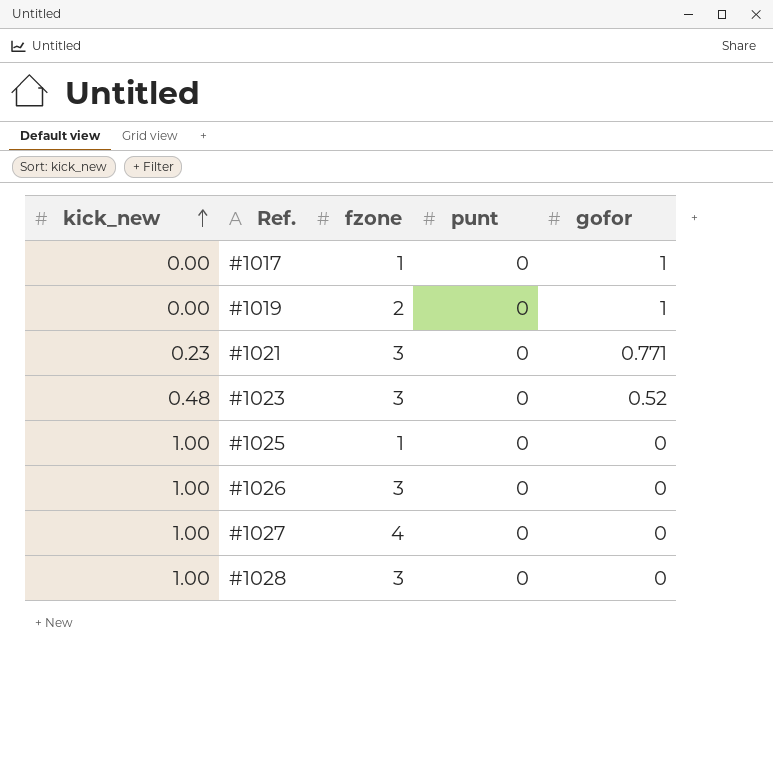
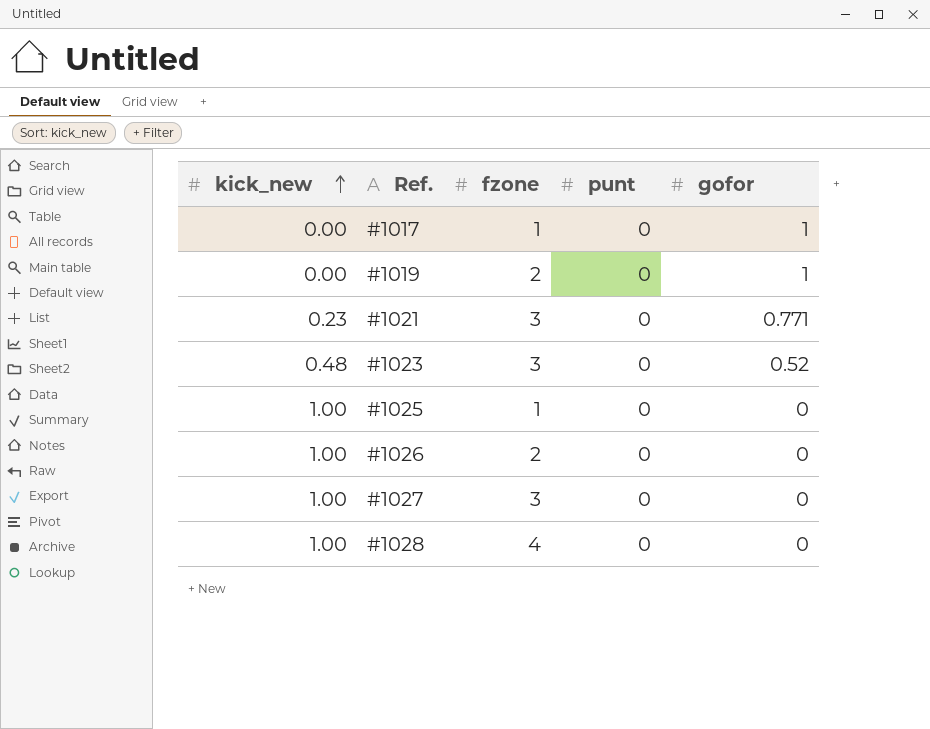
#1026 | fzone: 3 -> 2
#1027 | fzone: 4 -> 3
#1028 | fzone: 3 -> 4

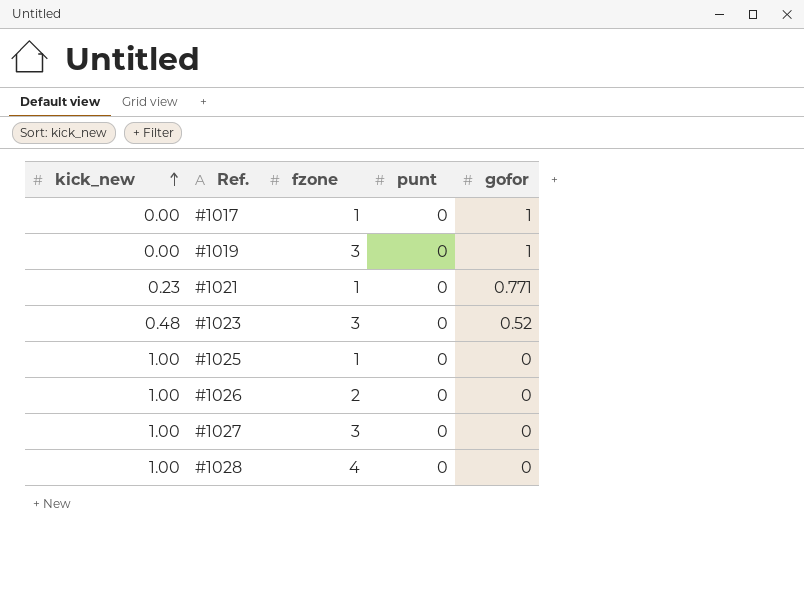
#1019 | fzone: 2 -> 3
#1021 | fzone: 3 -> 1

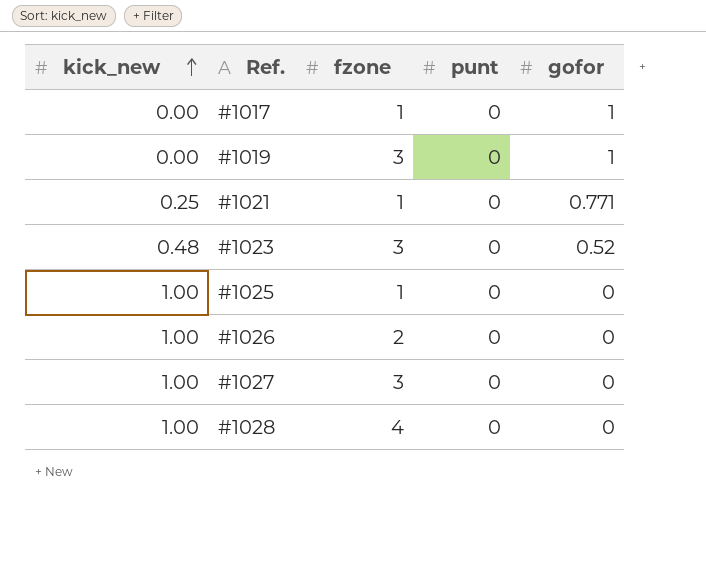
#1021 | kick_new: 0.23 -> 0.25

